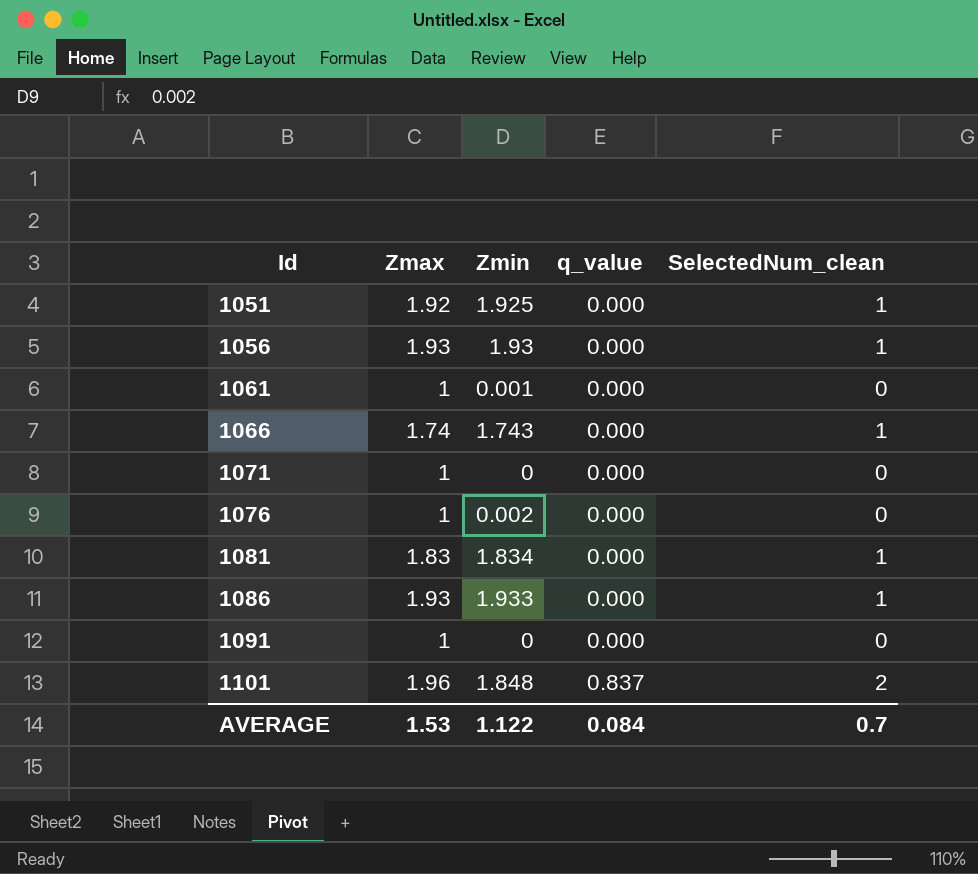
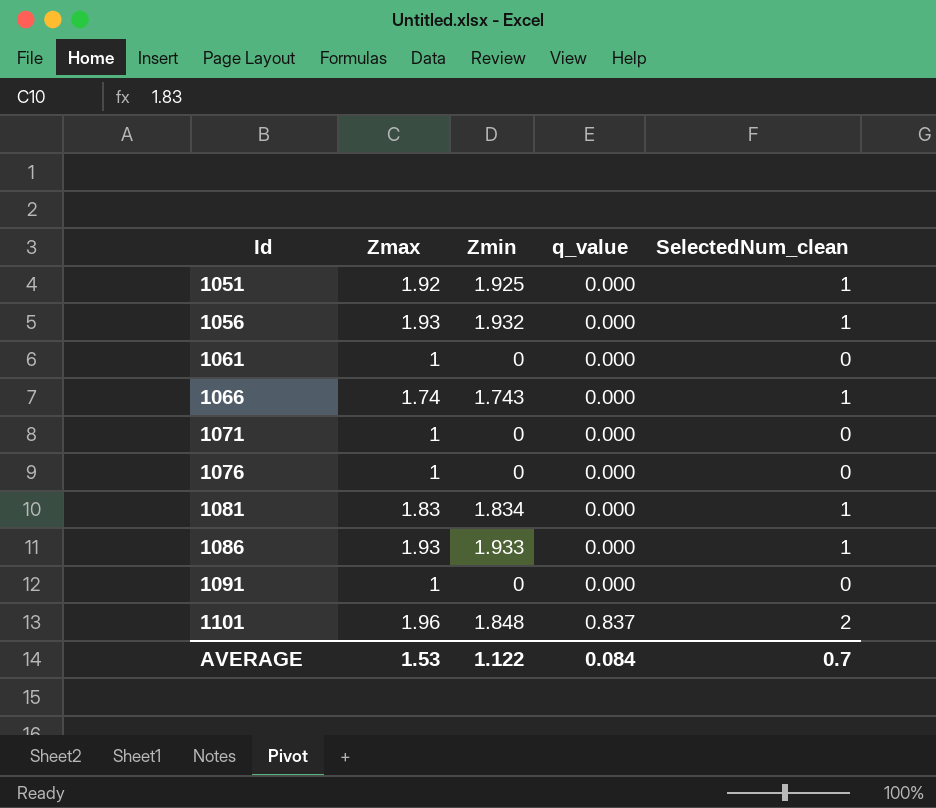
1056 | Zmin: 1.93 -> 1.932
1061 | Zmin: 0.001 -> 0
1076 | Zmin: 0.002 -> 0

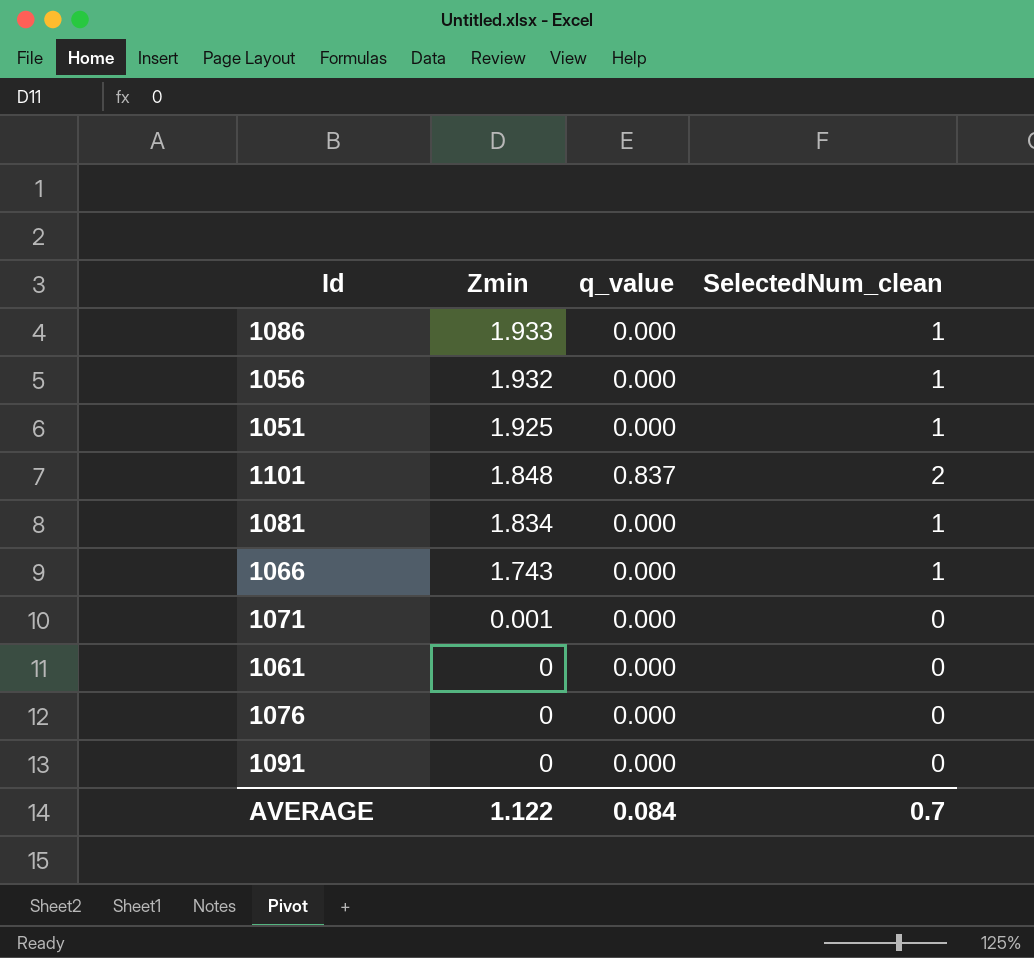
row order: Id ascending -> Zmin descending
column Zmax | position: 2 -> none
1071 | Zmin: 0 -> 0.001

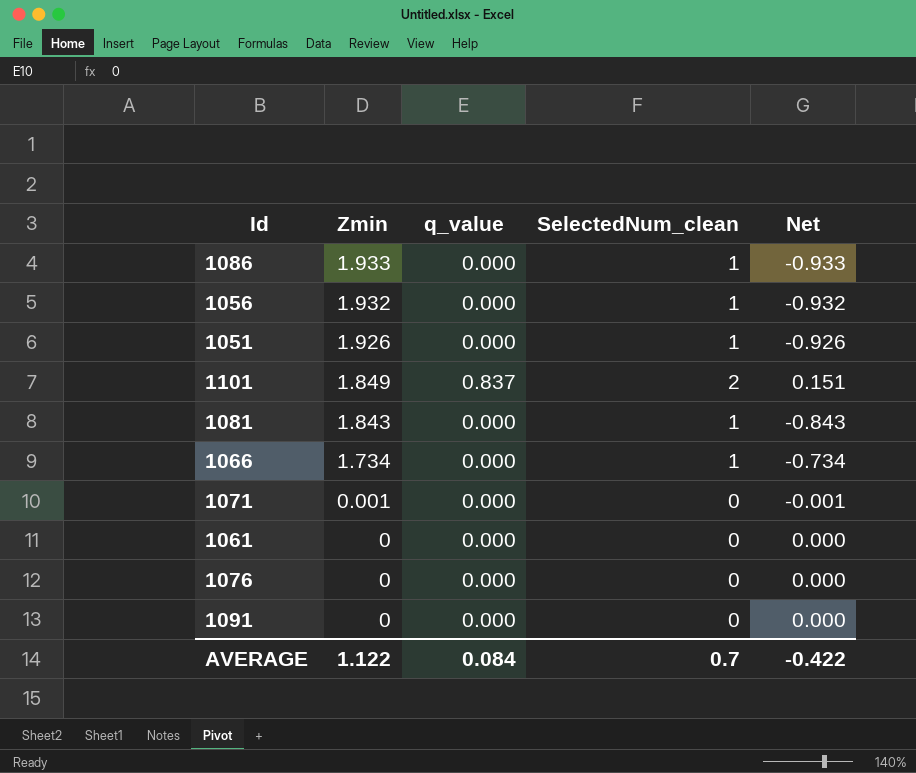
column Net | formula: none -> [SelectedNum_clean] - [Zmin]
1051 | Zmin: 1.925 -> 1.926
1101 | Zmin: 1.848 -> 1.849
1081 | Zmin: 1.834 -> 1.843
1066 | Zmin: 1.743 -> 1.734

